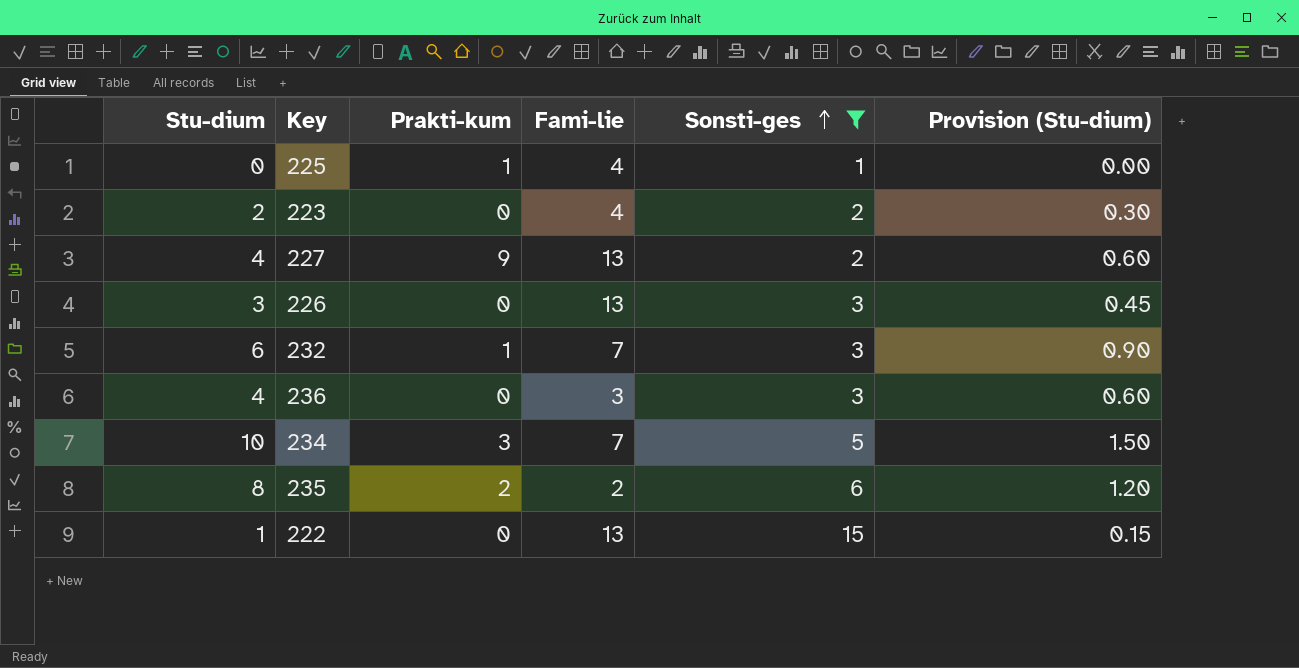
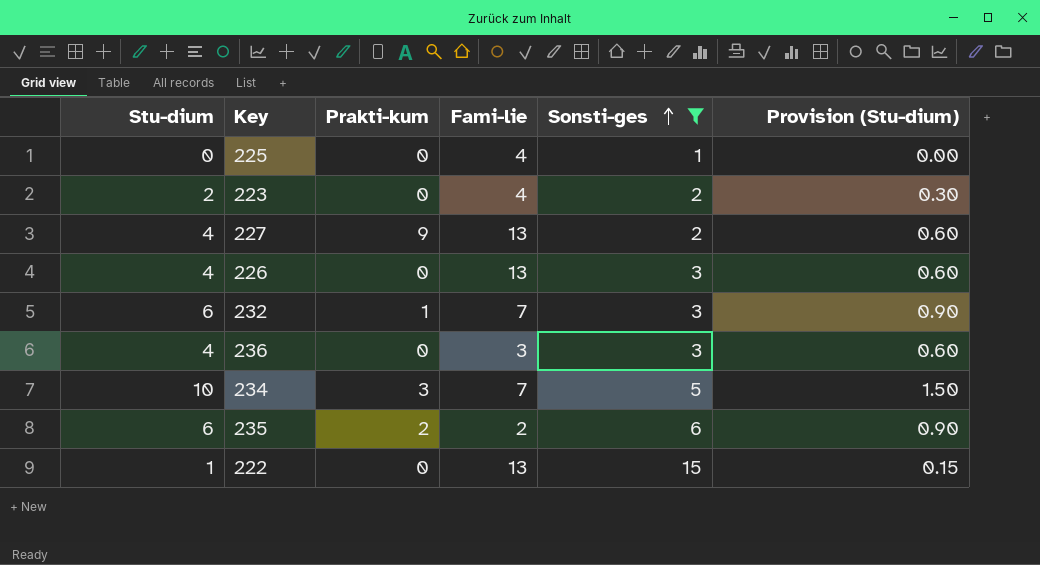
225 | Prakti-kum: 1 -> 0
226 | Stu-dium: 3 -> 4
226 | Provision (Stu-dium): 0.45 -> 0.60
235 | Stu-dium: 8 -> 6
235 | Provision (Stu-dium): 1.20 -> 0.90

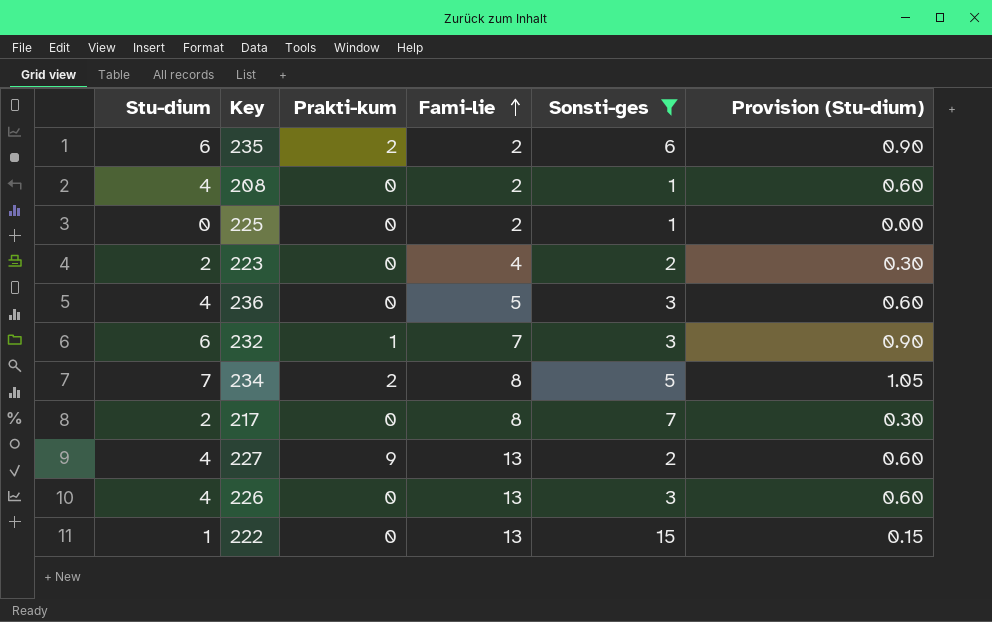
row order: Sonsti-ges ascending -> Fami-lie ascending
row 208: none -> 4 | 0 | 2 | 1 | 0.60
225 | Fami-lie: 4 -> 2
236 | Fami-lie: 3 -> 5
234 | Stu-dium: 10 -> 7
234 | Prakti-kum: 3 -> 2
234 | Fami-lie: 7 -> 8
234 | Provision (Stu-dium): 1.50 -> 1.05
row 217: none -> 2 | 0 | 8 | 7 | 0.30

